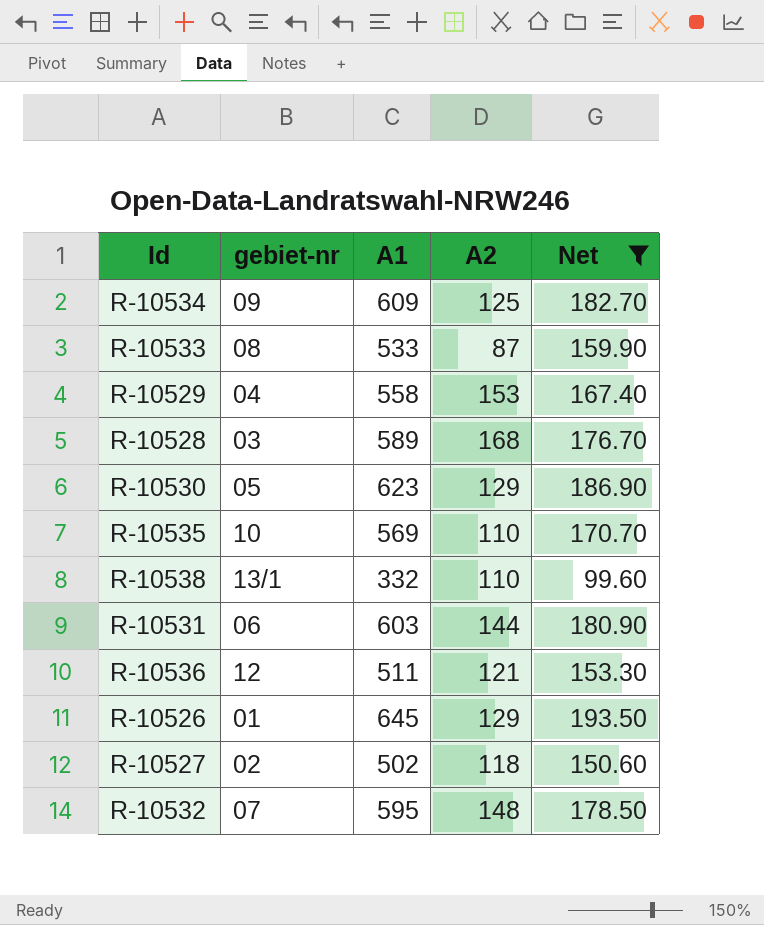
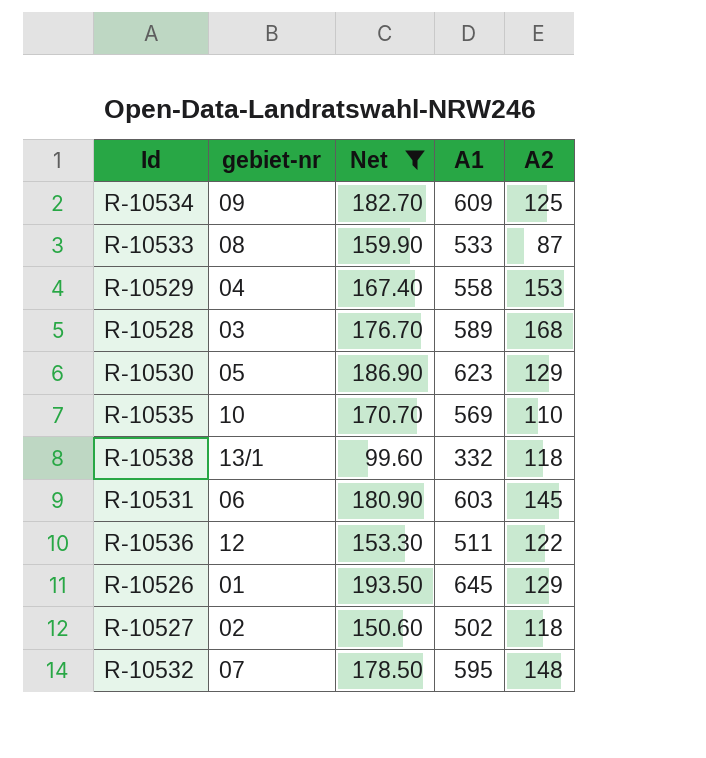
column Net | position: 5 -> 3
R-10538 | A2: 110 -> 118
R-10531 | A2: 144 -> 145
R-10536 | A2: 121 -> 122

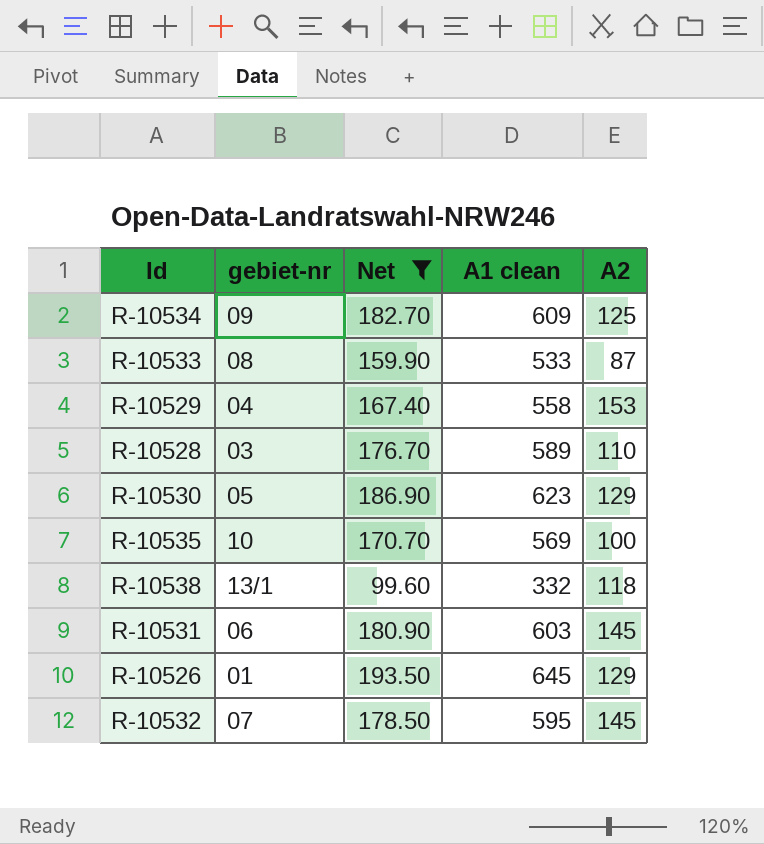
column name: A1 -> A1 clean
row R-10536: 12 | 153.30 | 511 | 122 -> none
row R-10527: 02 | 150.60 | 502 | 118 -> none
R-10528 | A2: 168 -> 110
R-10535 | A2: 110 -> 100
R-10532 | A2: 148 -> 145

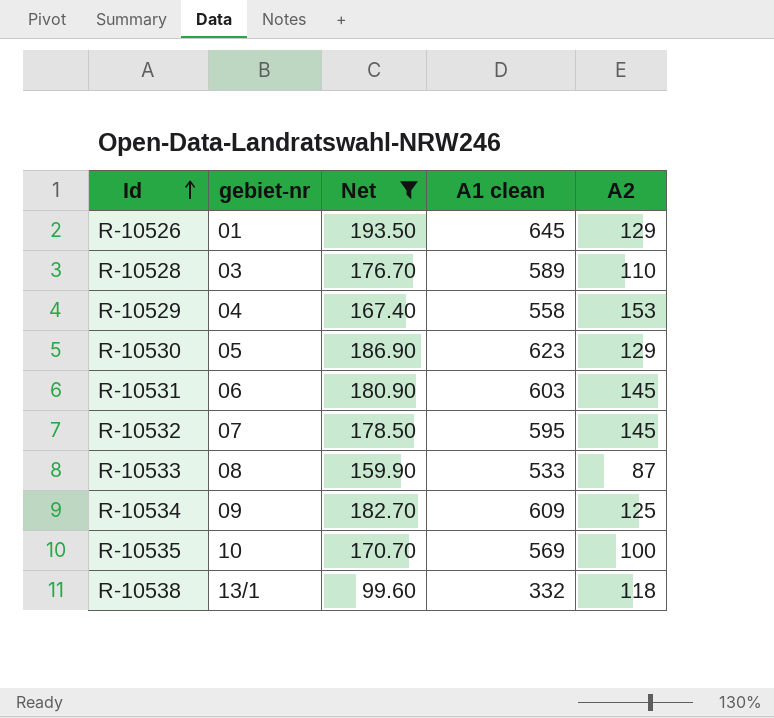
row order: none -> Id ascending

